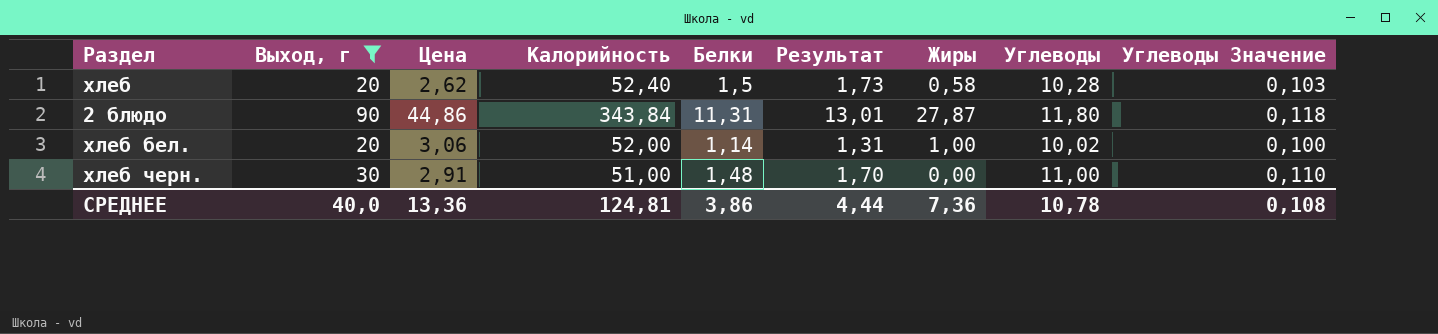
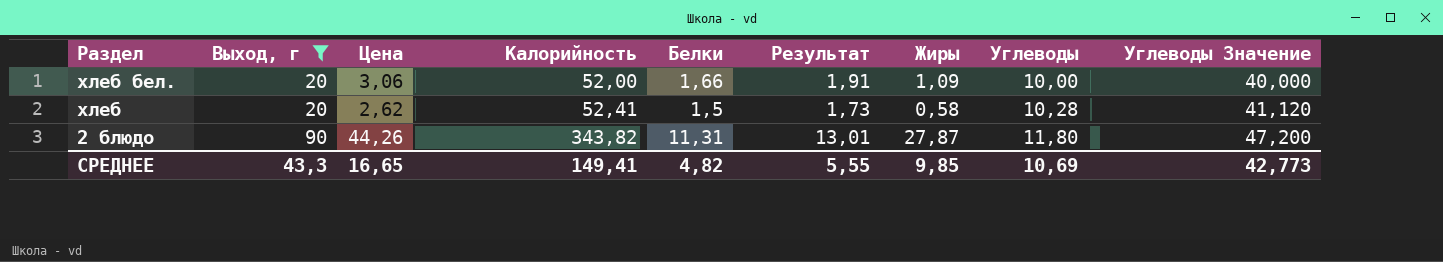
row order: none -> Раздел descending
column Углеводы Значение | formula: [Углеводы] * 0,01 -> [Углеводы] * 4
row хлеб черн.: 30 | 2,91 | 51,00 | 1,48 | 1,70 | 0,00 | 11,00 | 0,110 -> none
хлеб бел. | Белки: 1,14 -> 1,66
хлеб бел. | Результат: 1,31 -> 1,91
хлеб бел. | Жиры: 1,00 -> 1,09
хлеб бел. | Углеводы: 10,02 -> 10,00
хлеб | Калорийность: 52,40 -> 52,41
2 блюдо | Цена: 44,86 -> 44,26
2 блюдо | Калорийность: 343,84 -> 343,82
СРЕДНЕЕ | Выход, г: 40,0 -> 43,3
СРЕДНЕЕ | Цена: 13,36 -> 16,65
СРЕДНЕЕ | Калорийность: 124,81 -> 149,41
СРЕДНЕЕ | Белки: 3,86 -> 4,82
СРЕДНЕЕ | Результат: 4,44 -> 5,55
СРЕДНЕЕ | Жиры: 7,36 -> 9,85
СРЕДНЕЕ | Углеводы: 10,78 -> 10,69
СРЕДНЕЕ | Углеводы Значение: 0,108 -> 42,773

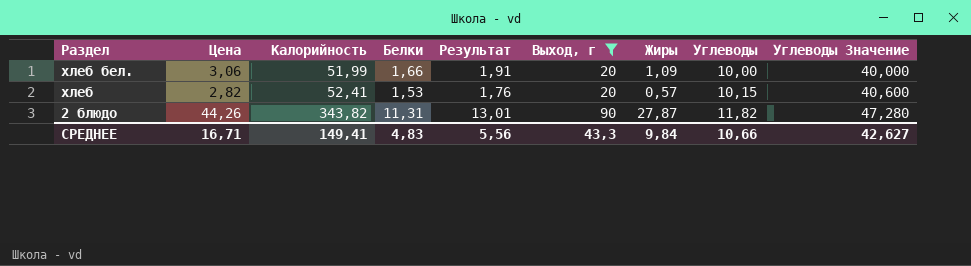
column Выход, г | position: 2 -> 6
хлеб бел. | Калорийность: 52,00 -> 51,99
хлеб | Цена: 2,62 -> 2,82
хлеб | Белки: 1,5 -> 1,53
хлеб | Результат: 1,73 -> 1,76
хлеб | Жиры: 0,58 -> 0,57
хлеб | Углеводы: 10,28 -> 10,15
хлеб | Углеводы Значение: 41,120 -> 40,600
2 блюдо | Углеводы: 11,80 -> 11,82
2 блюдо | Углеводы Значение: 47,200 -> 47,280
СРЕДНЕЕ | Цена: 16,65 -> 16,71
СРЕДНЕЕ | Белки: 4,82 -> 4,83
СРЕДНЕЕ | Результат: 5,55 -> 5,56
СРЕДНЕЕ | Жиры: 9,85 -> 9,84
СРЕДНЕЕ | Углеводы: 10,69 -> 10,66
СРЕДНЕЕ | Углеводы Значение: 42,773 -> 42,627

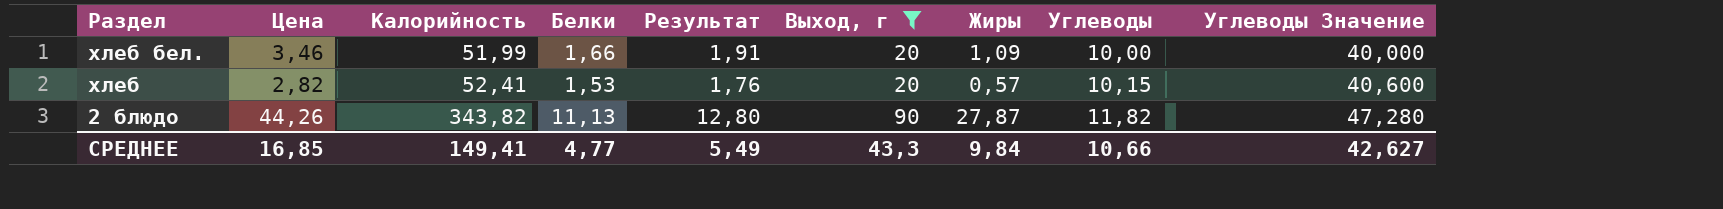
хлеб бел. | Цена: 3,06 -> 3,46
2 блюдо | Белки: 11,31 -> 11,13
2 блюдо | Результат: 13,01 -> 12,80
СРЕДНЕЕ | Цена: 16,71 -> 16,85
СРЕДНЕЕ | Белки: 4,83 -> 4,77
СРЕДНЕЕ | Результат: 5,56 -> 5,49

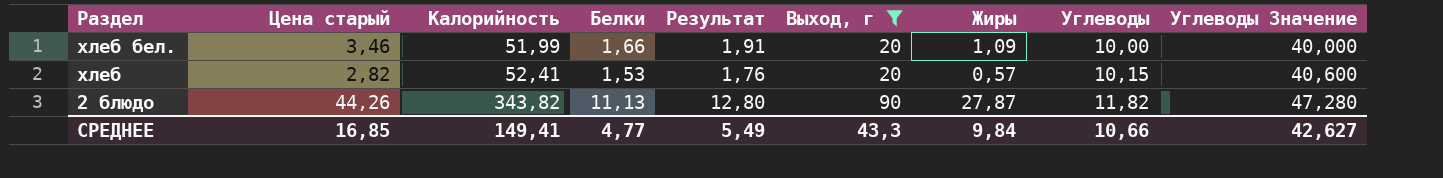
column name: Цена -> Цена старый

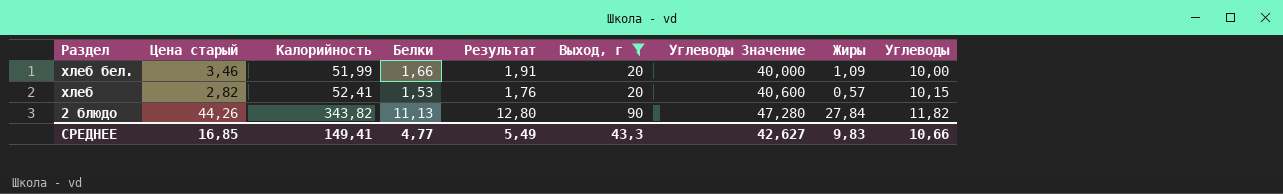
column Углеводы Значение | position: 9 -> 7
2 блюдо | Жиры: 27,87 -> 27,84
СРЕДНЕЕ | Жиры: 9,84 -> 9,83

